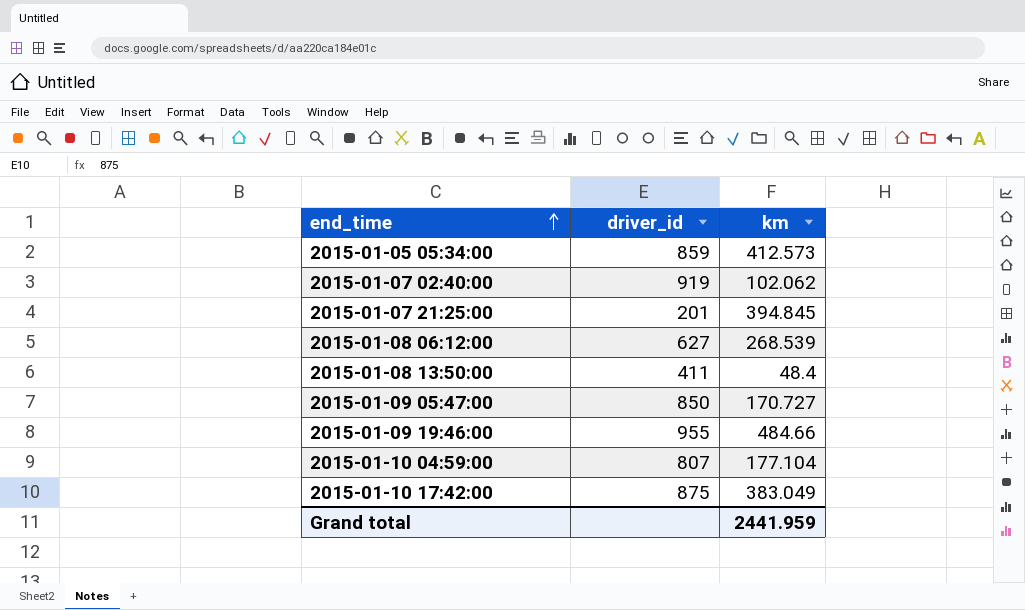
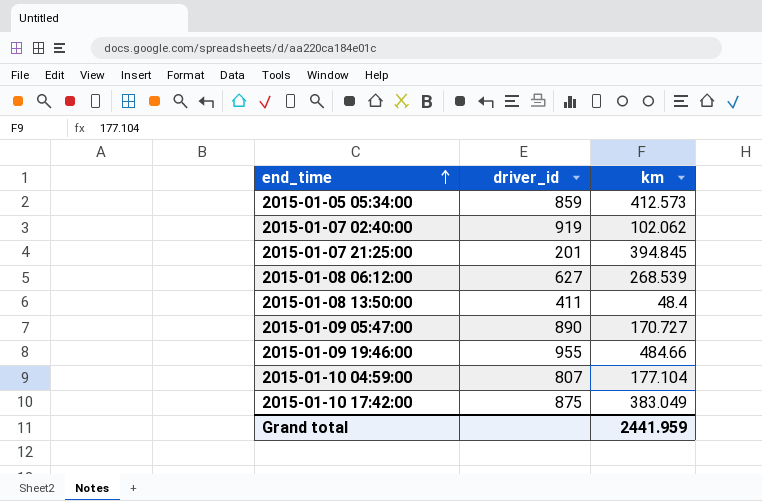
2015-01-09 05:47:00 | driver_id: 850 -> 890

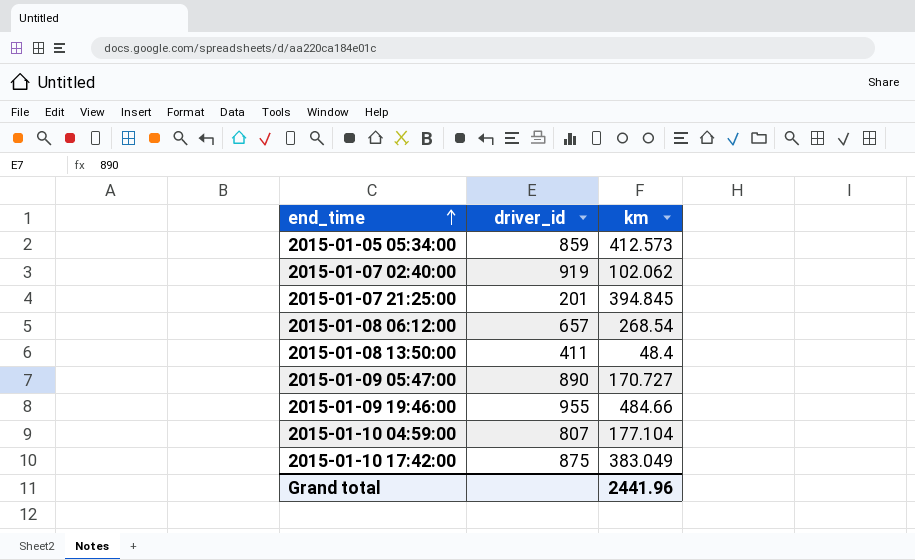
2015-01-08 06:12:00 | driver_id: 627 -> 657
2015-01-08 06:12:00 | km: 268.539 -> 268.54
Grand total | km: 2441.959 -> 2441.96

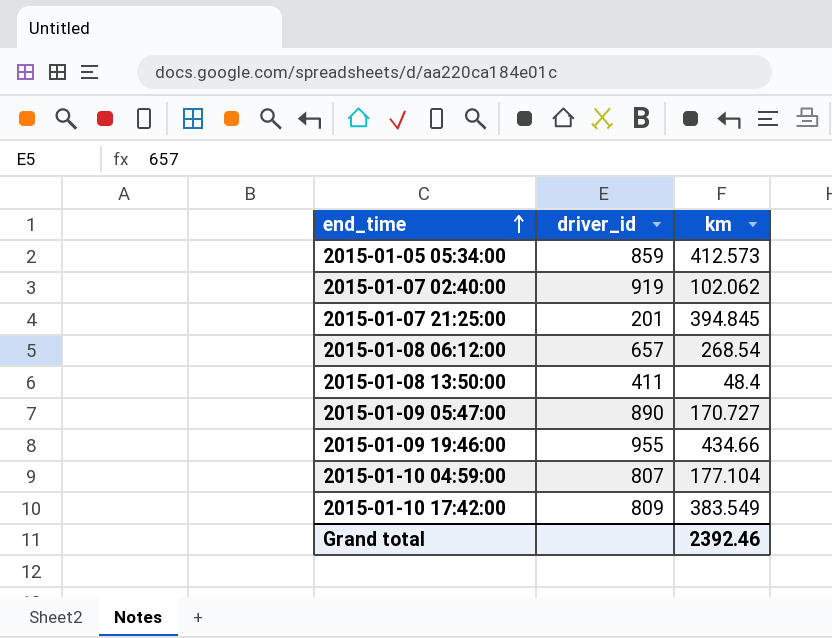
2015-01-09 19:46:00 | km: 484.66 -> 434.66
2015-01-10 17:42:00 | driver_id: 875 -> 809
2015-01-10 17:42:00 | km: 383.049 -> 383.549
Grand total | km: 2441.96 -> 2392.46

